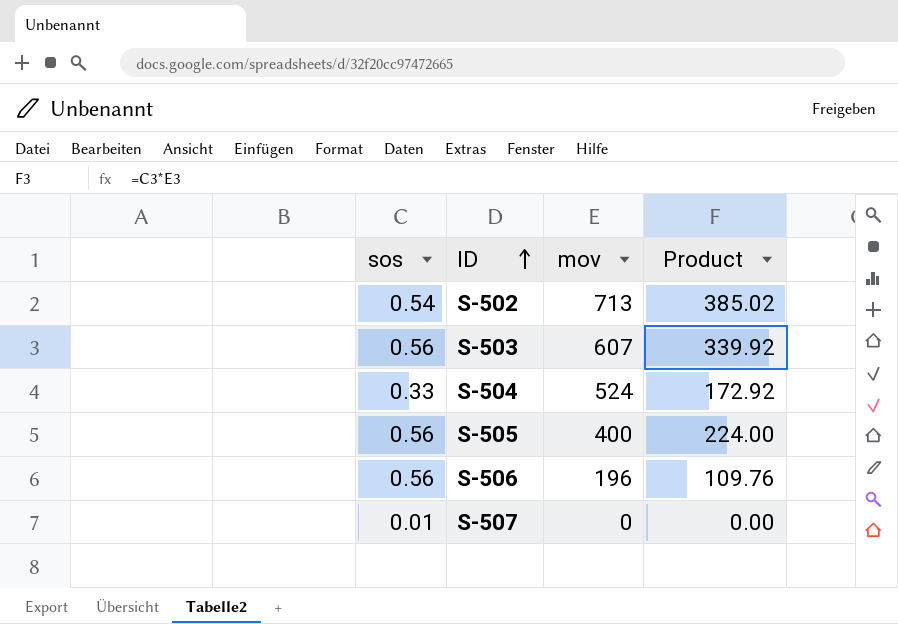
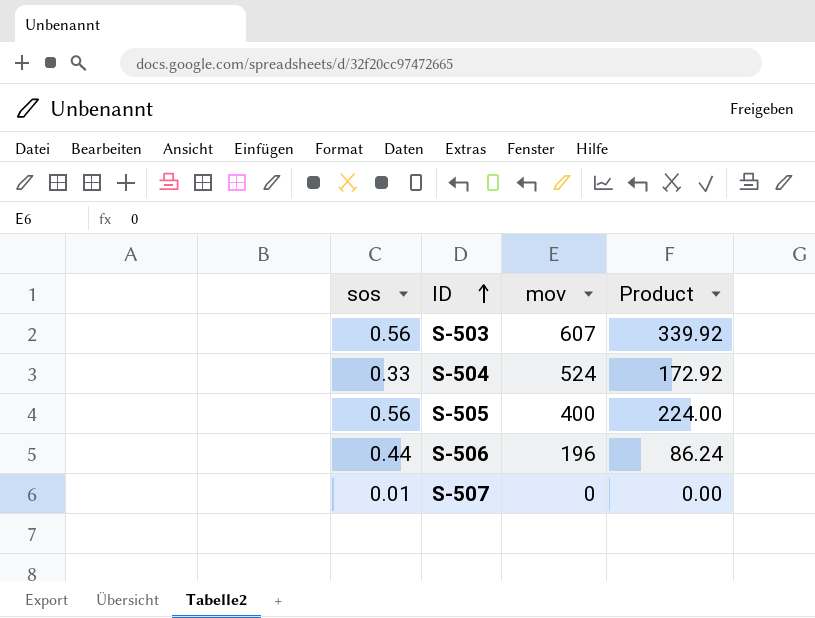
row S-502: 0.54 | 713 | 385.02 -> none
S-506 | sos: 0.56 -> 0.44
S-506 | Product: 109.76 -> 86.24

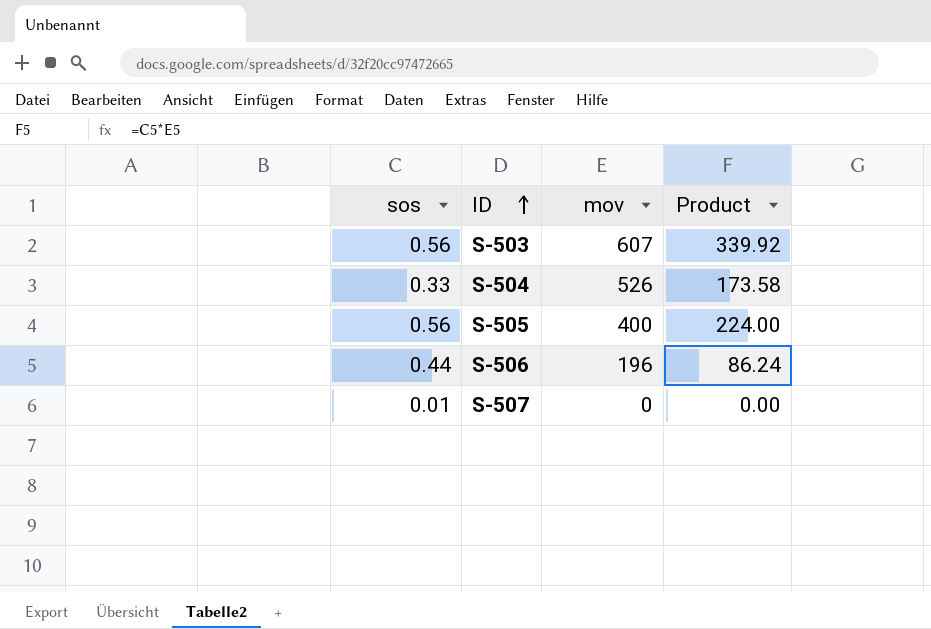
S-504 | mov: 524 -> 526
S-504 | Product: 172.92 -> 173.58

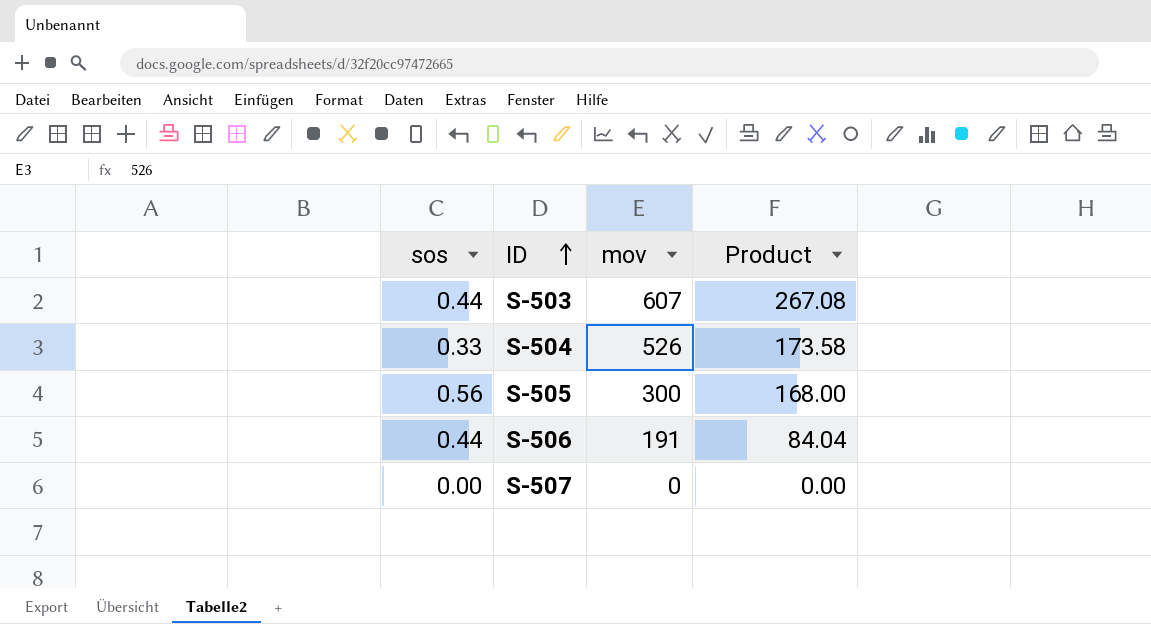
S-503 | sos: 0.56 -> 0.44
S-503 | Product: 339.92 -> 267.08
S-505 | mov: 400 -> 300
S-505 | Product: 224.00 -> 168.00
S-506 | mov: 196 -> 191
S-506 | Product: 86.24 -> 84.04
S-507 | sos: 0.01 -> 0.00

